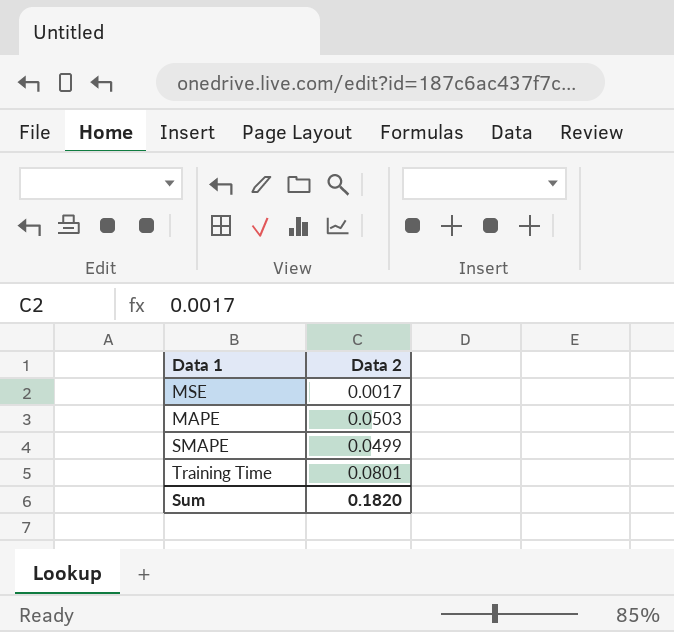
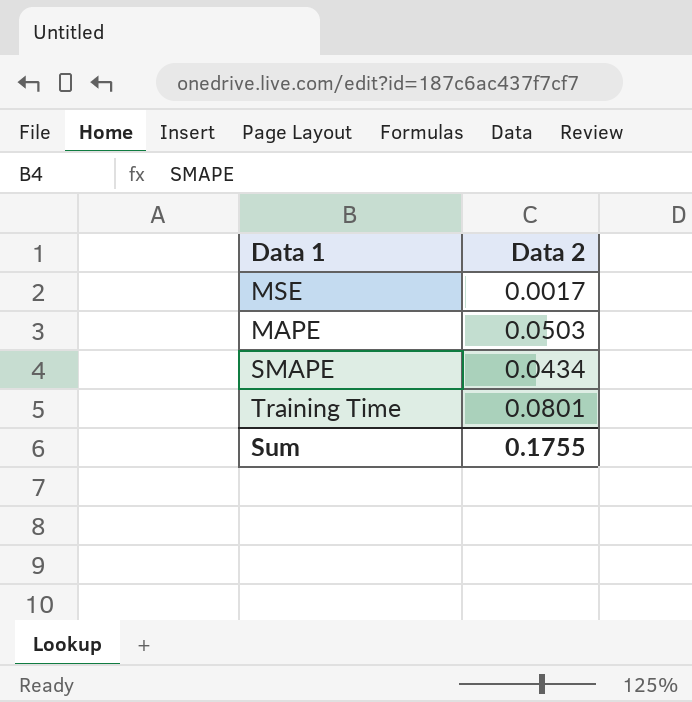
SMAPE | Data 2: 0.0499 -> 0.0434
Sum | Data 2: 0.1820 -> 0.1755

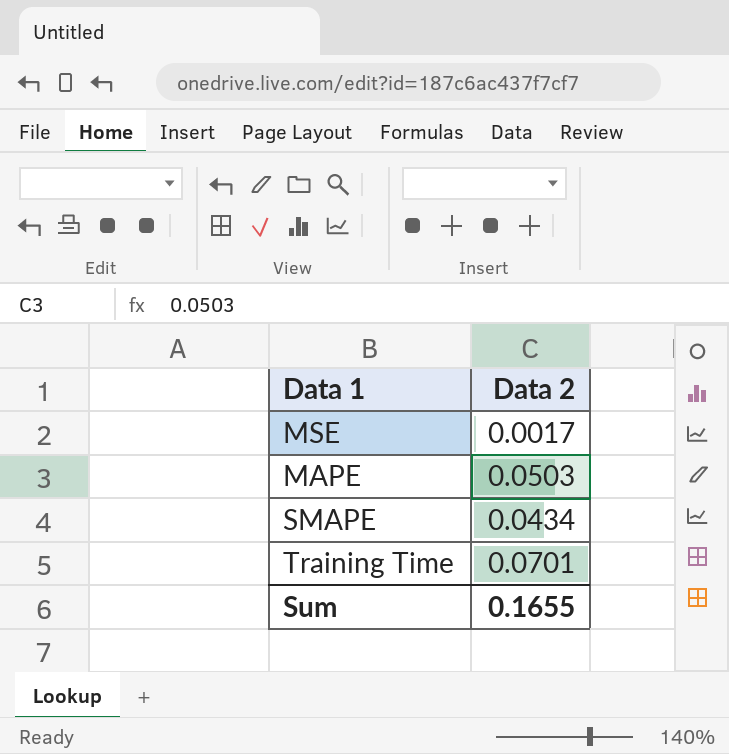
Training Time | Data 2: 0.0801 -> 0.0701
Sum | Data 2: 0.1755 -> 0.1655

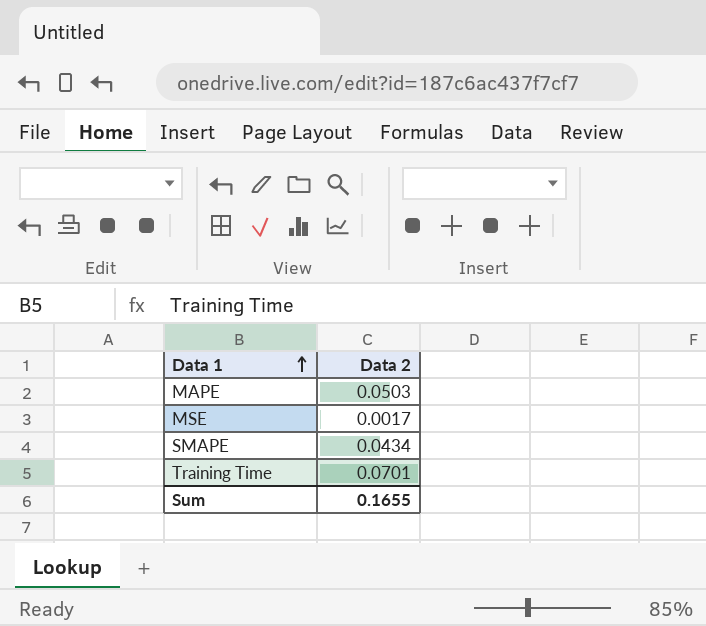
row order: none -> Data 1 ascending

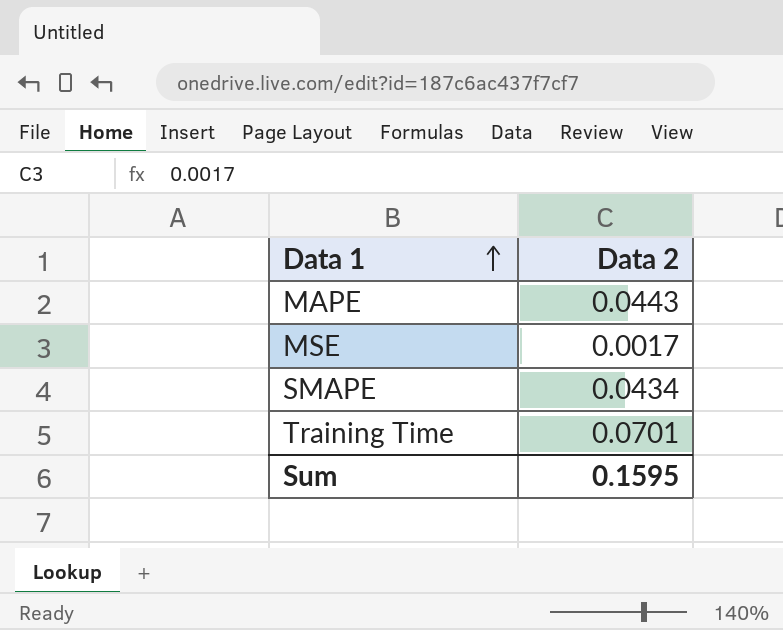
MAPE | Data 2: 0.0503 -> 0.0443
Sum | Data 2: 0.1655 -> 0.1595

